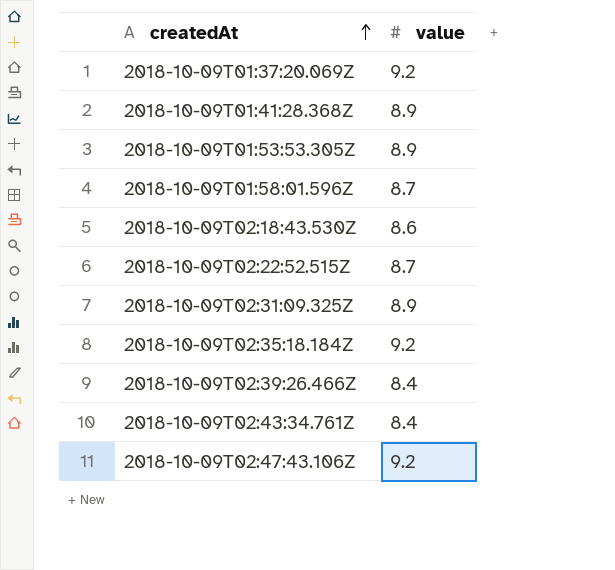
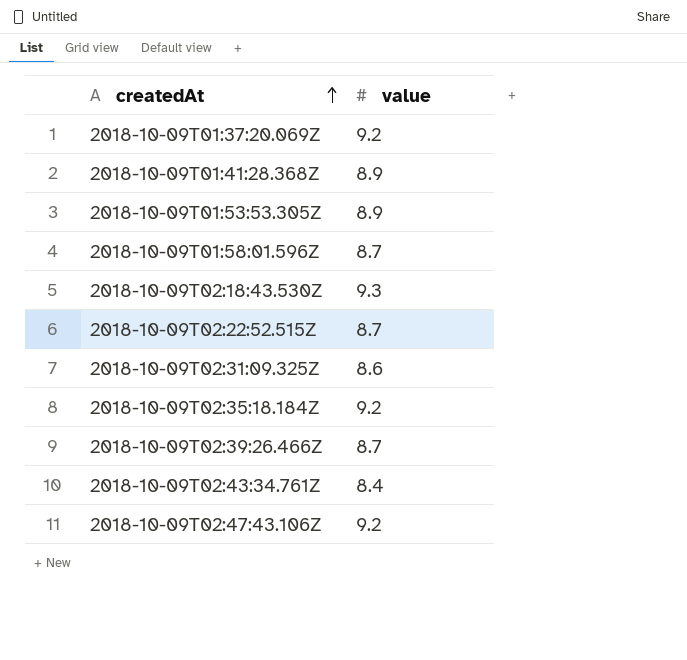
2018-10-09T02:18:43.530Z | value: 8.6 -> 9.3
2018-10-09T02:31:09.325Z | value: 8.9 -> 8.6
2018-10-09T02:39:26.466Z | value: 8.4 -> 8.7

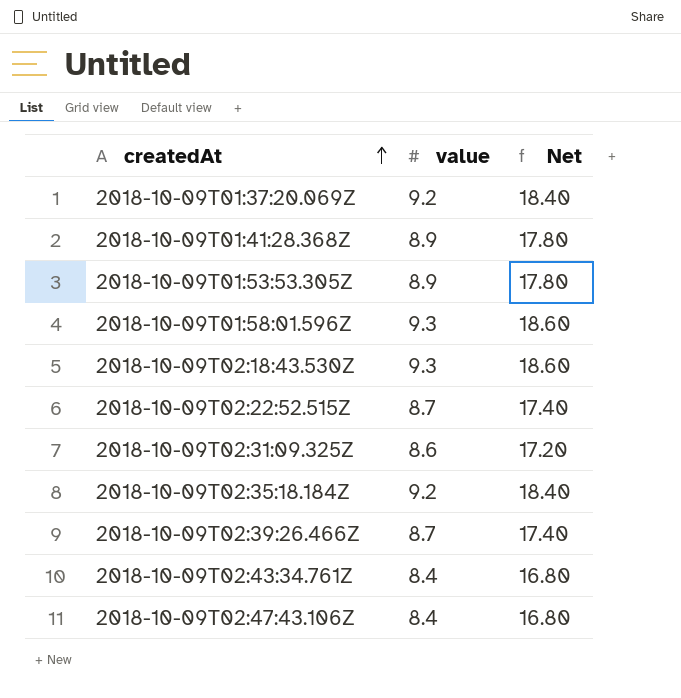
column Net | formula: none -> [value] * 2
2018-10-09T01:58:01.596Z | value: 8.7 -> 9.3
2018-10-09T02:47:43.106Z | value: 9.2 -> 8.4

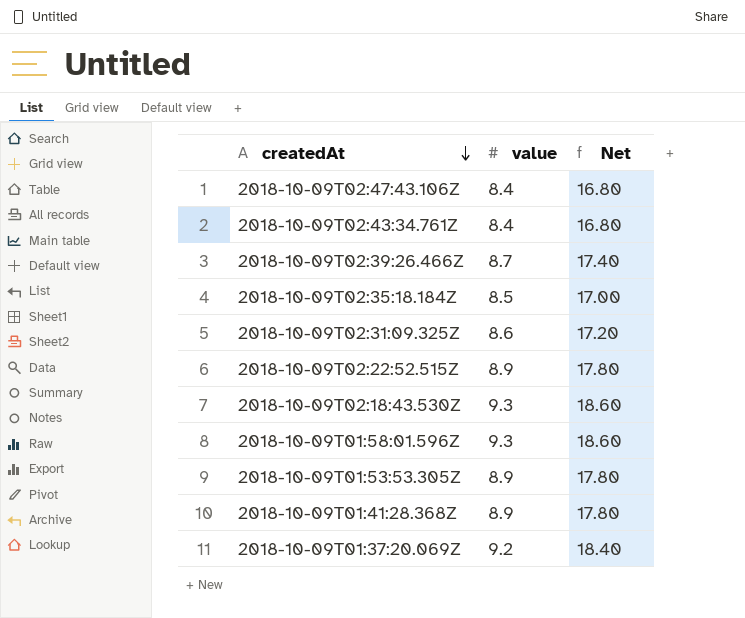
row order: createdAt ascending -> createdAt descending
2018-10-09T02:35:18.184Z | value: 9.2 -> 8.5
2018-10-09T02:35:18.184Z | Net: 18.40 -> 17.00
2018-10-09T02:22:52.515Z | value: 8.7 -> 8.9
2018-10-09T02:22:52.515Z | Net: 17.40 -> 17.80

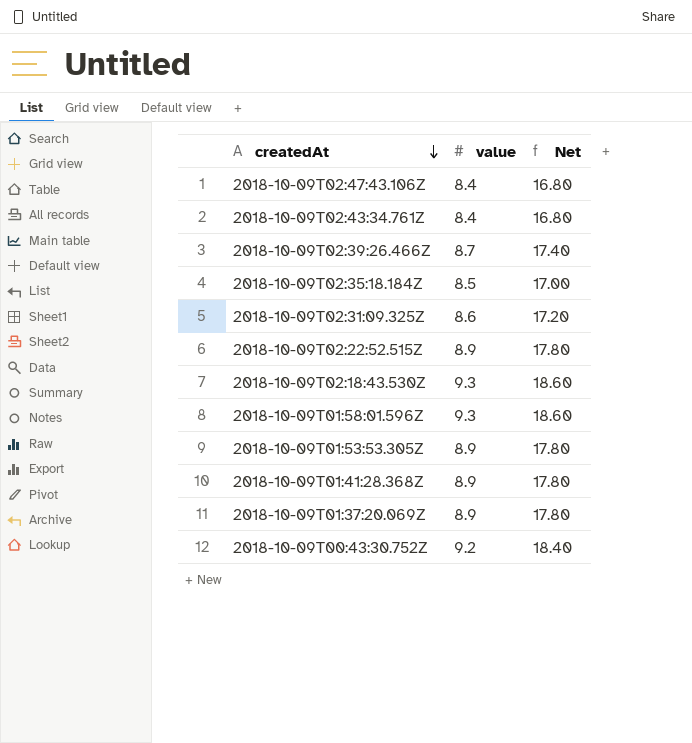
2018-10-09T01:37:20.069Z | value: 9.2 -> 8.9
2018-10-09T01:37:20.069Z | Net: 18.40 -> 17.80
row 2018-10-09T00:43:30.752Z: none -> 9.2 | 18.40

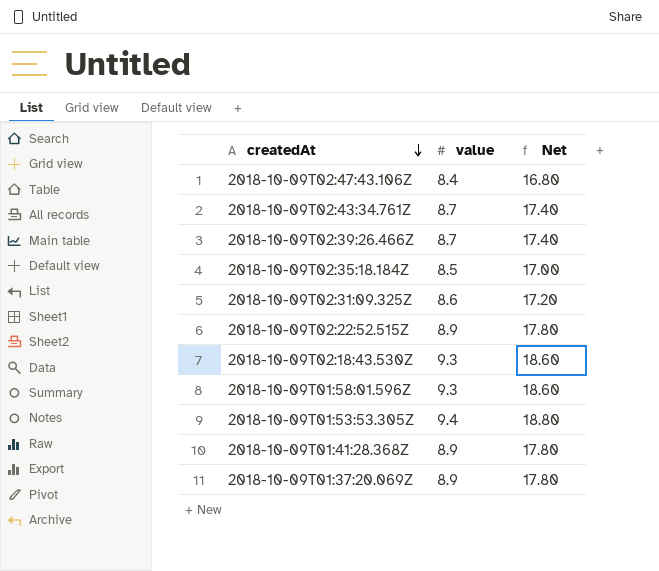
row 2018-10-09T00:43:30.752Z: 9.2 | 18.40 -> none
2018-10-09T02:43:34.761Z | value: 8.4 -> 8.7
2018-10-09T02:43:34.761Z | Net: 16.80 -> 17.40
2018-10-09T01:53:53.305Z | value: 8.9 -> 9.4
2018-10-09T01:53:53.305Z | Net: 17.80 -> 18.80

